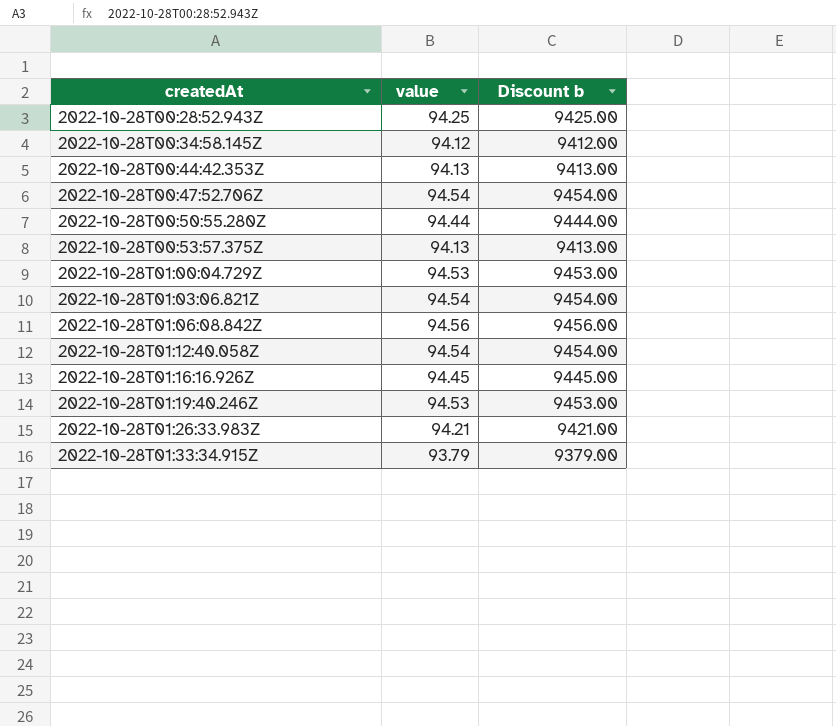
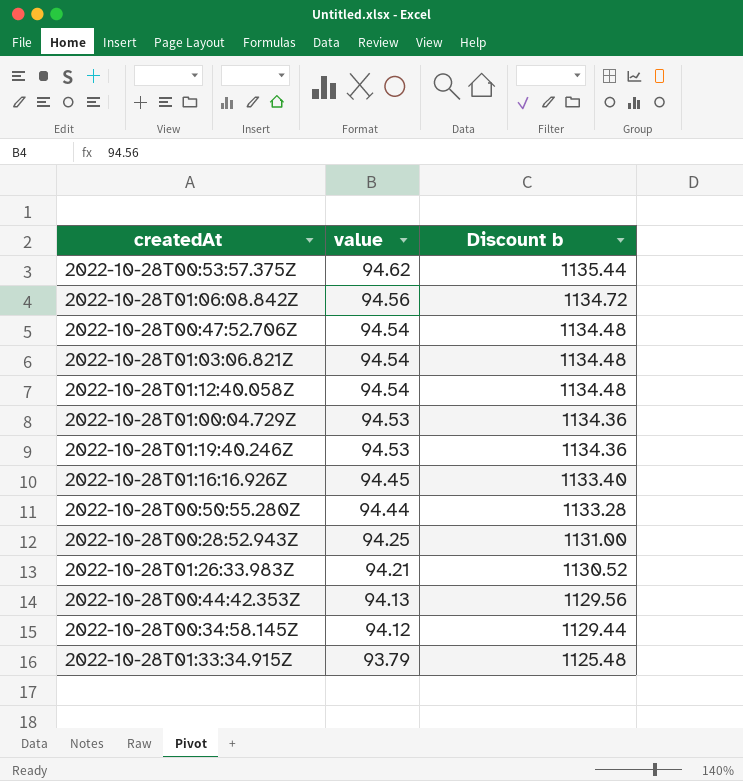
row order: createdAt ascending -> value descending
column Discount b | formula: [value] * 100 -> [value] * 12
2022-10-28T00:53:57.375Z | value: 94.13 -> 94.62

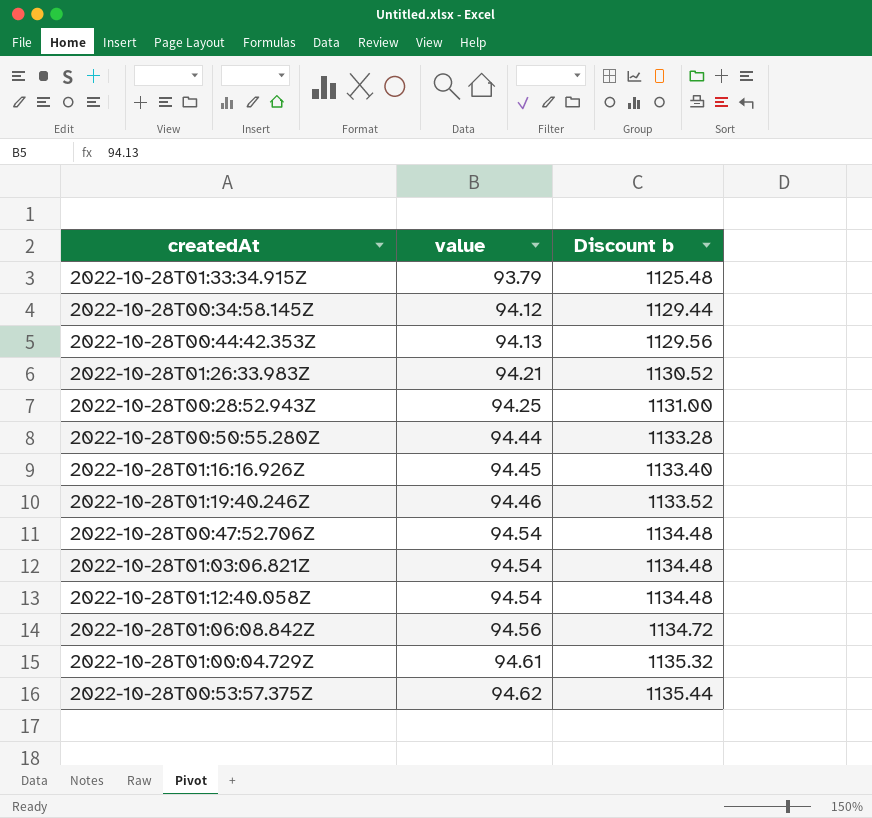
row order: value descending -> value ascending
2022-10-28T01:19:40.246Z | value: 94.53 -> 94.46
2022-10-28T01:19:40.246Z | Discount b: 1134.36 -> 1133.52
2022-10-28T01:00:04.729Z | value: 94.53 -> 94.61
2022-10-28T01:00:04.729Z | Discount b: 1134.36 -> 1135.32

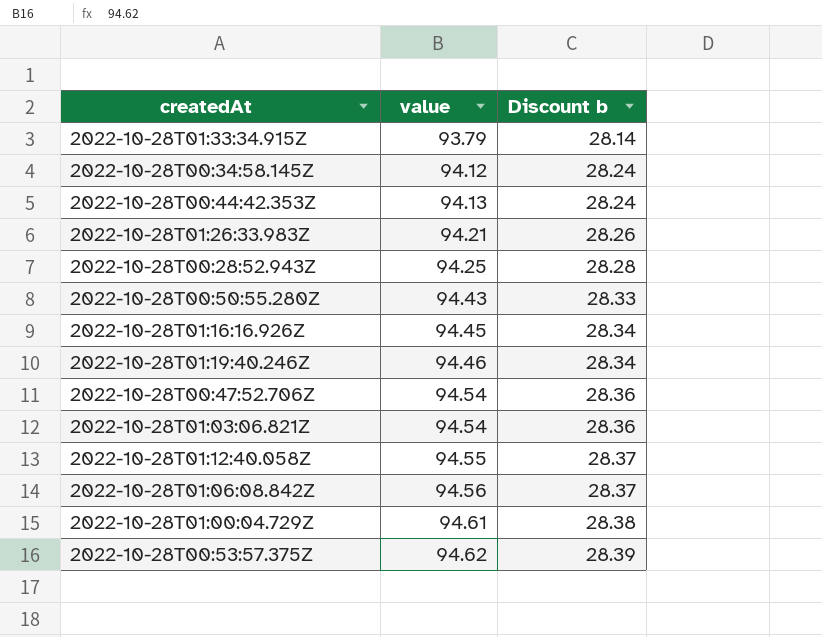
column Discount b | formula: [value] * 12 -> [value] * 0.3
2022-10-28T00:50:55.280Z | value: 94.44 -> 94.43
2022-10-28T01:12:40.058Z | value: 94.54 -> 94.55

